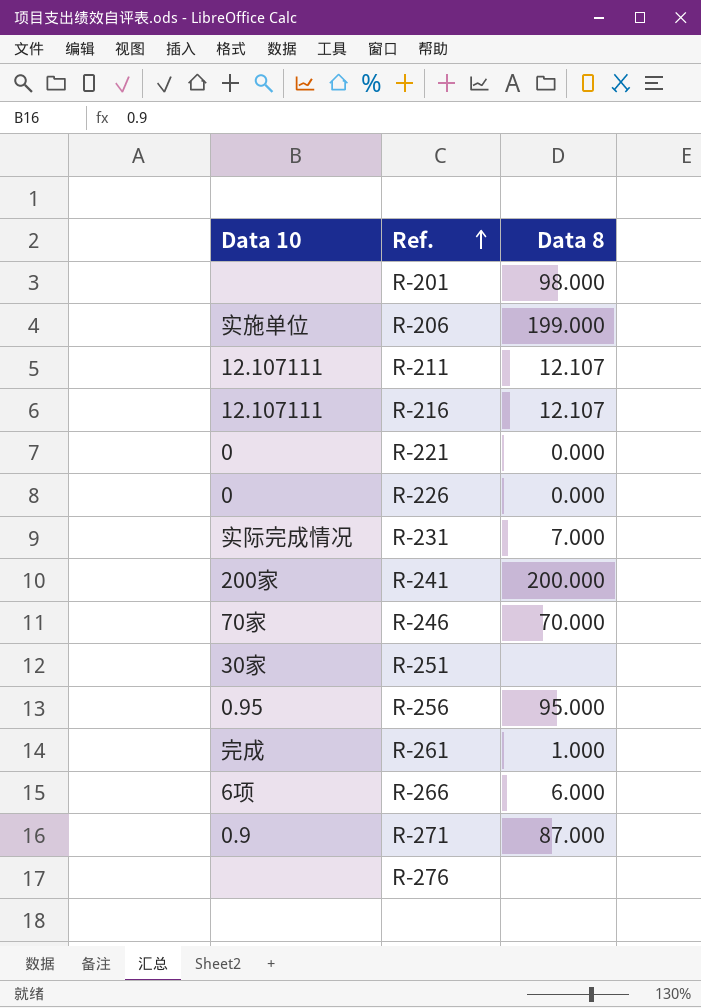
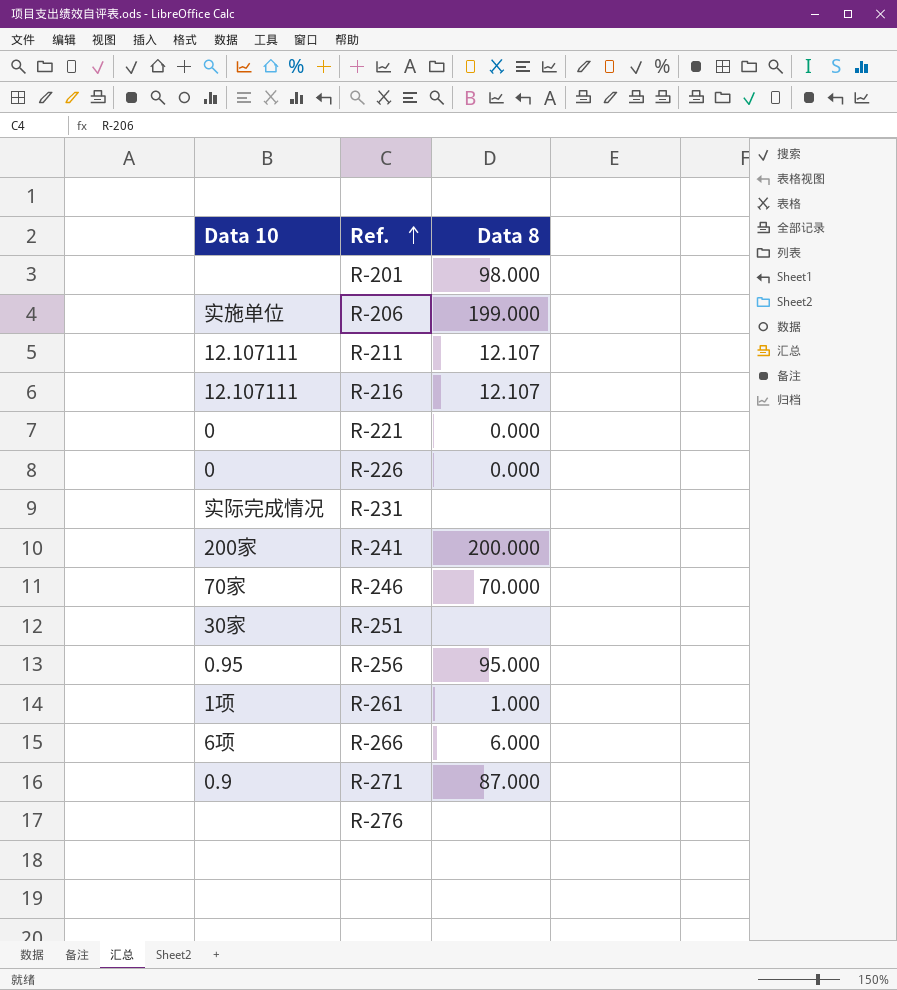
R-231 | Data 8: 7.000 -> none
R-261 | Data 10: 完成 -> 1项

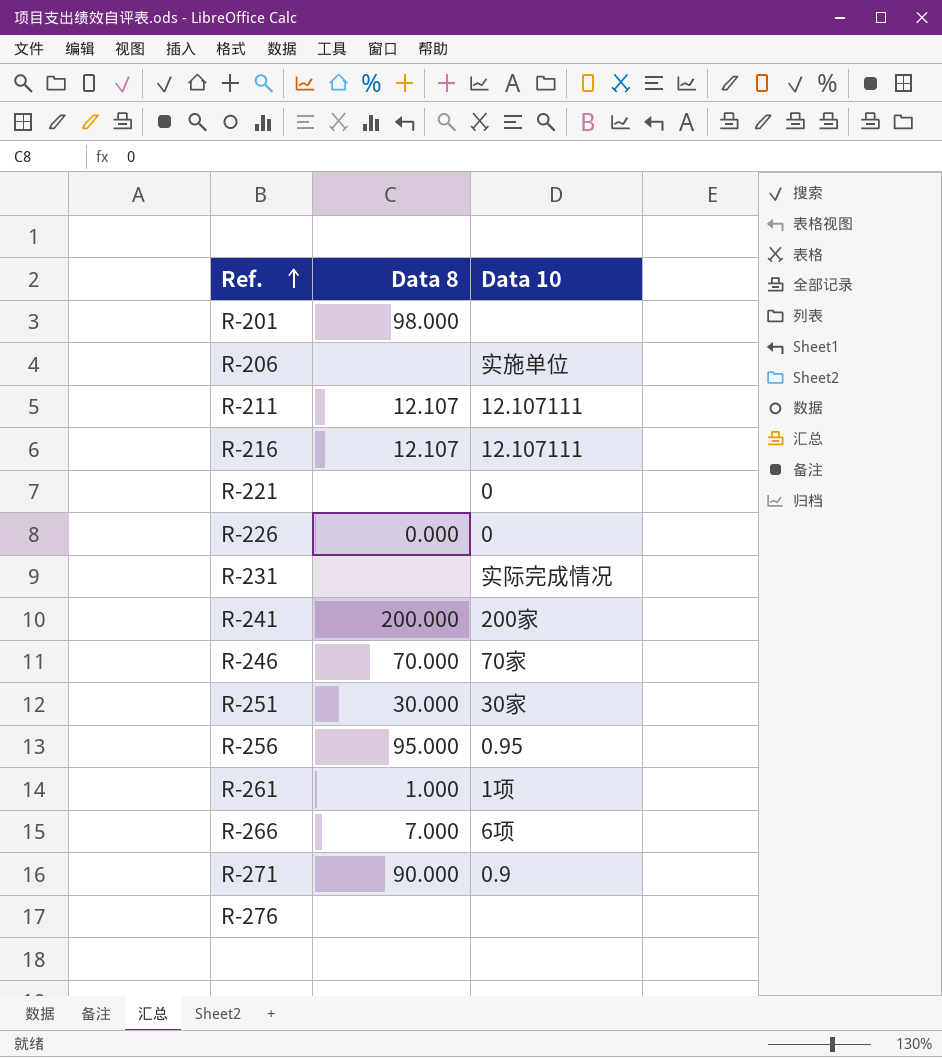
column Data 10 | position: 1 -> 3
R-206 | Data 8: 199.000 -> none
R-221 | Data 8: 0.000 -> none
R-251 | Data 8: none -> 30.000
R-266 | Data 8: 6.000 -> 7.000
R-271 | Data 8: 87.000 -> 90.000

